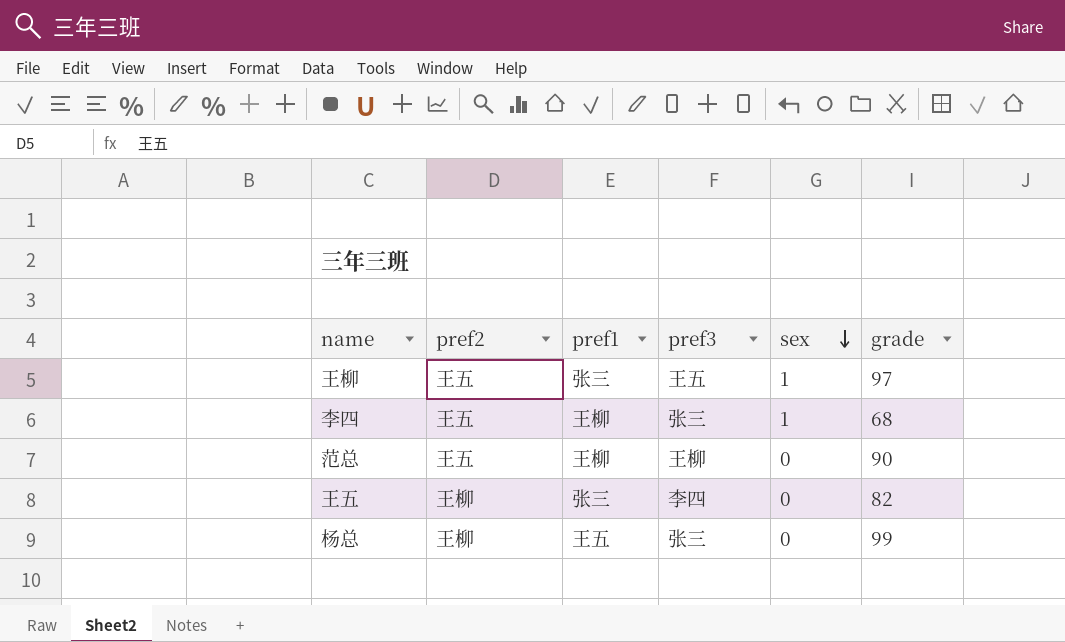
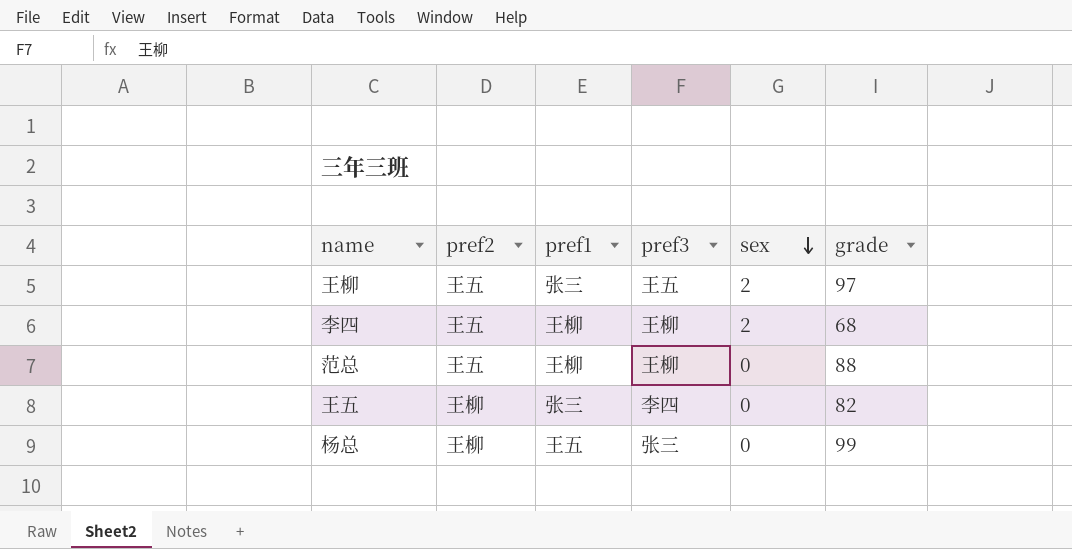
王柳 | sex: 1 -> 2
李四 | pref3: 张三 -> 王柳
李四 | sex: 1 -> 2
范总 | grade: 90 -> 88

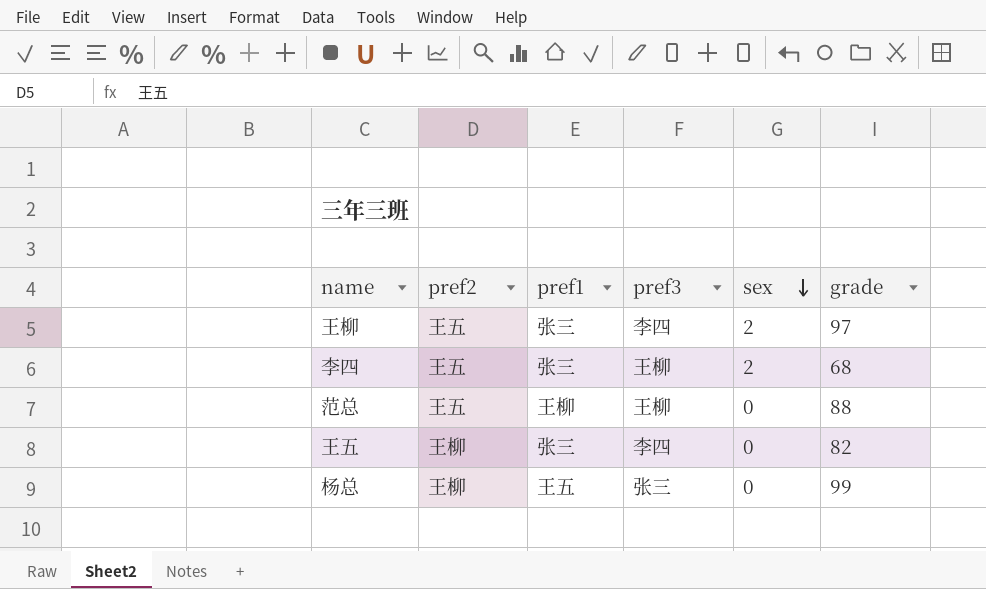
王柳 | pref3: 王五 -> 李四
李四 | pref1: 王柳 -> 张三

